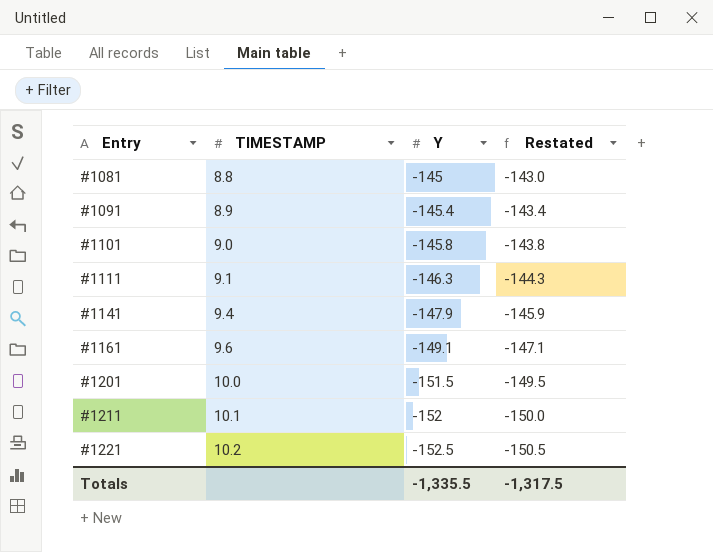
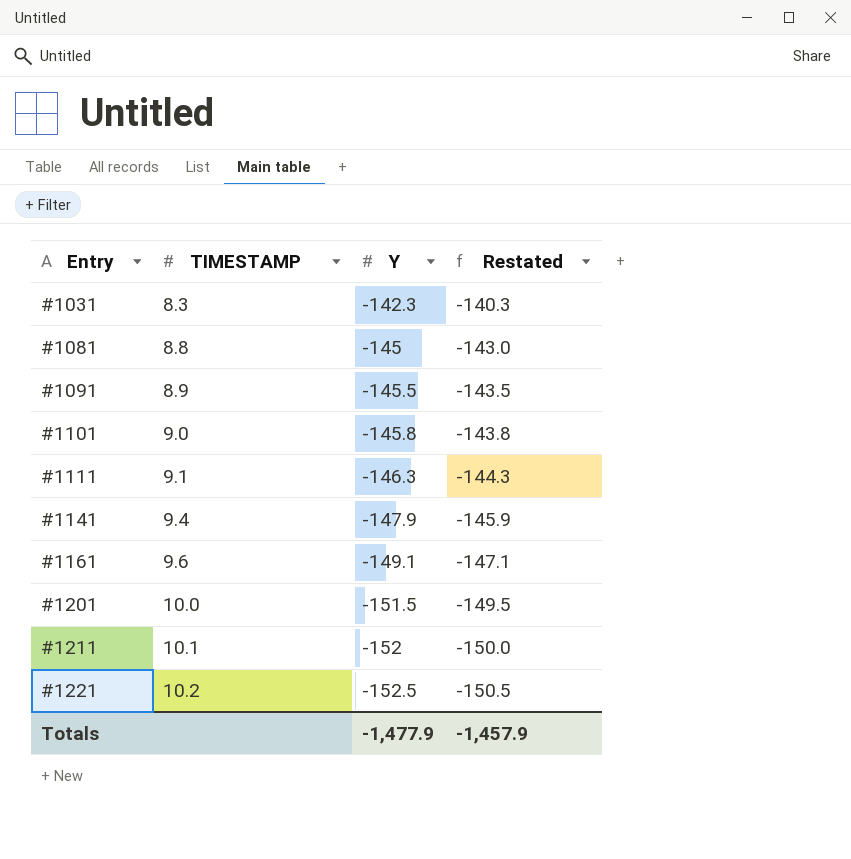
row #1031: none -> 8.3 | -142.3 | -140.3
#1091 | Y: -145.4 -> -145.5
#1091 | Restated: -143.4 -> -143.5
Totals | Y: -1,335.5 -> -1,477.9
Totals | Restated: -1,317.5 -> -1,457.9

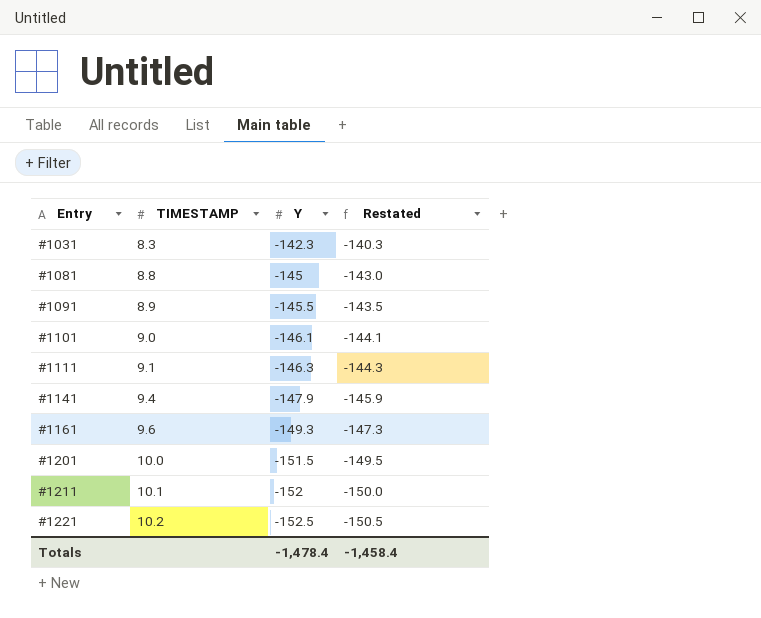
#1101 | Y: -145.8 -> -146.1
#1101 | Restated: -143.8 -> -144.1
#1161 | Y: -149.1 -> -149.3
#1161 | Restated: -147.1 -> -147.3
Totals | Y: -1,477.9 -> -1,478.4
Totals | Restated: -1,457.9 -> -1,458.4

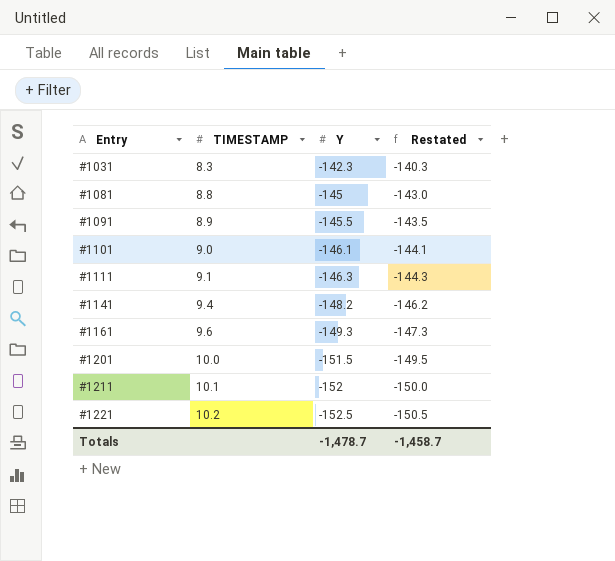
#1141 | Y: -147.9 -> -148.2
#1141 | Restated: -145.9 -> -146.2
Totals | Y: -1,478.4 -> -1,478.7
Totals | Restated: -1,458.4 -> -1,458.7

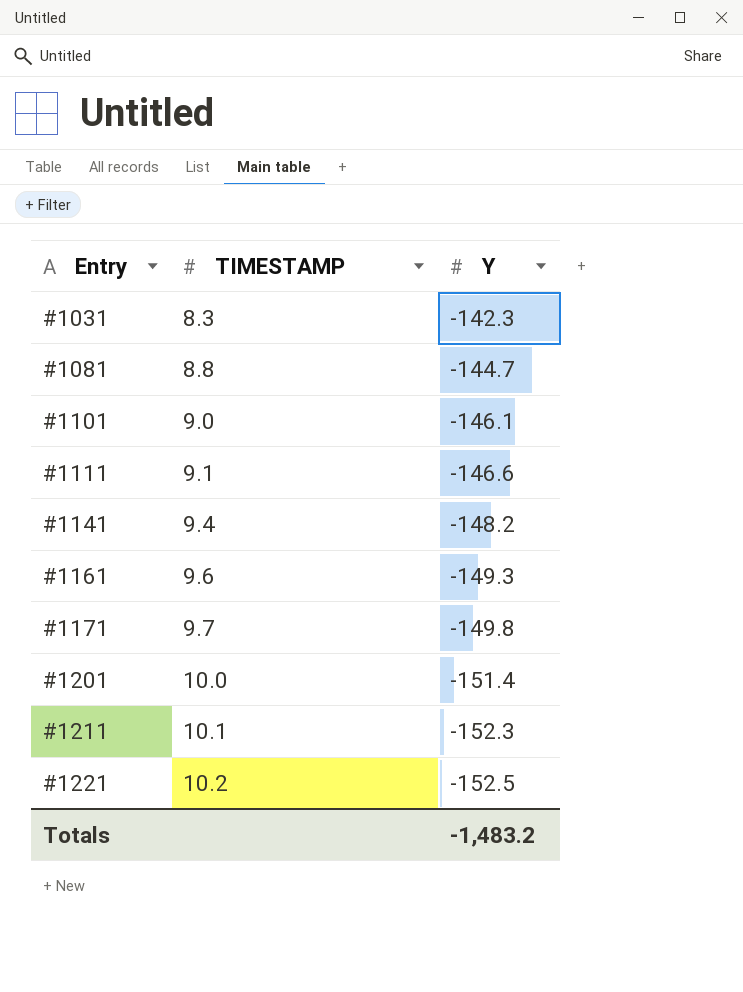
column Restated | formula: [Y] + 2 -> none
row #1091: 8.9 | -145.5 | -143.5 -> none
#1081 | Y: -145 -> -144.7
#1111 | Y: -146.3 -> -146.6
row #1171: none -> 9.7 | -149.8
#1201 | Y: -151.5 -> -151.4
#1211 | Y: -152 -> -152.3
Totals | Y: -1,478.7 -> -1,483.2

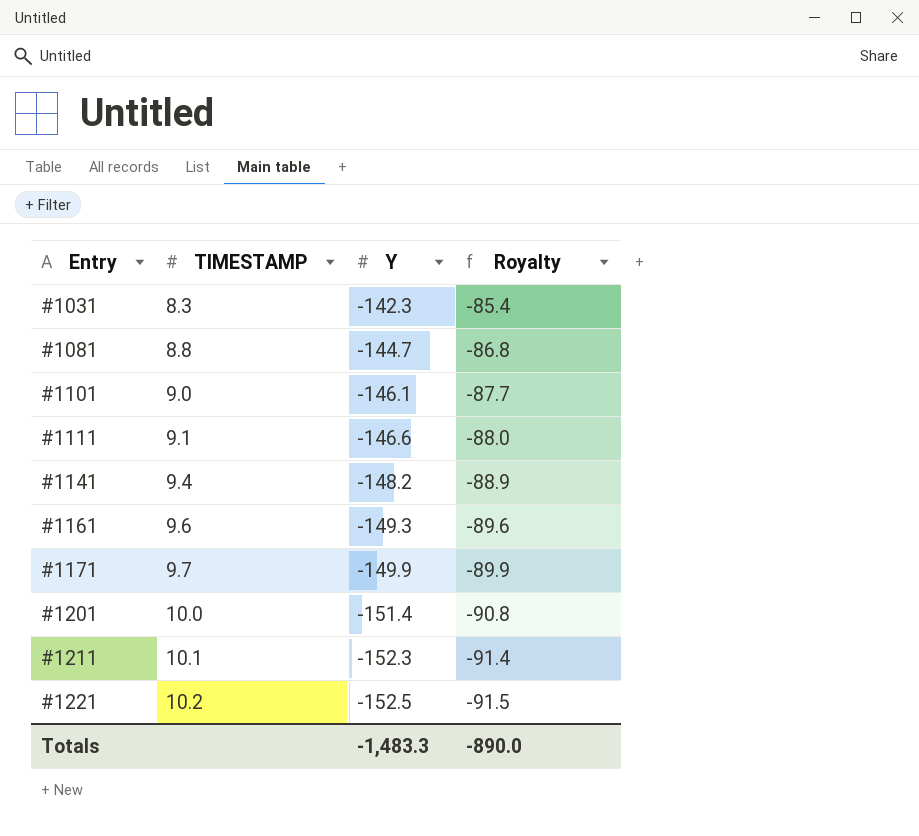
column Royalty | formula: none -> [Y] * 0.6
#1171 | Y: -149.8 -> -149.9
Totals | Y: -1,483.2 -> -1,483.3

